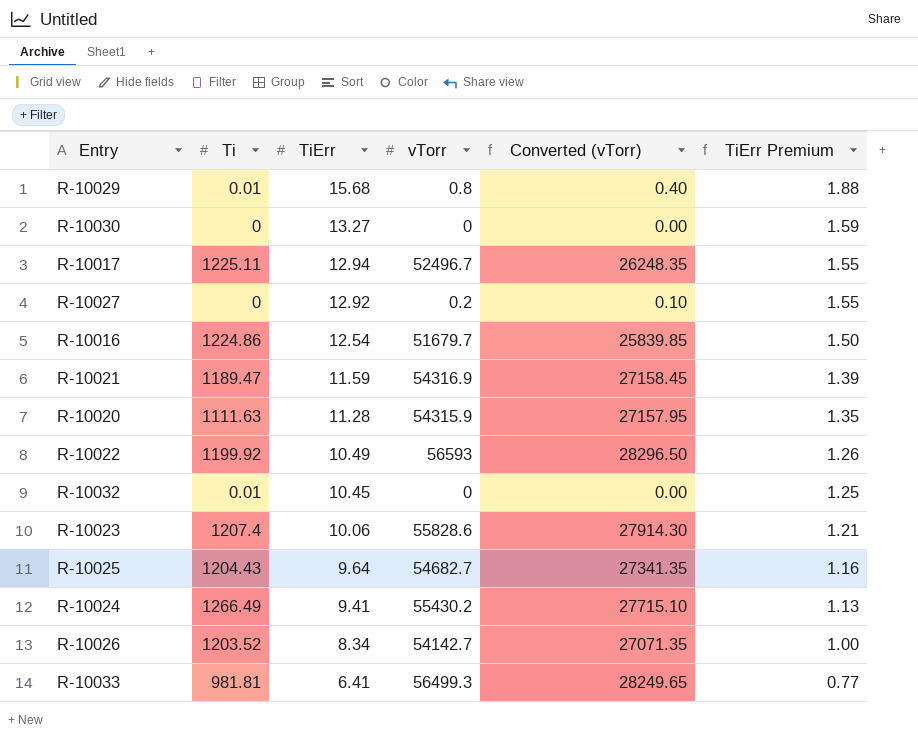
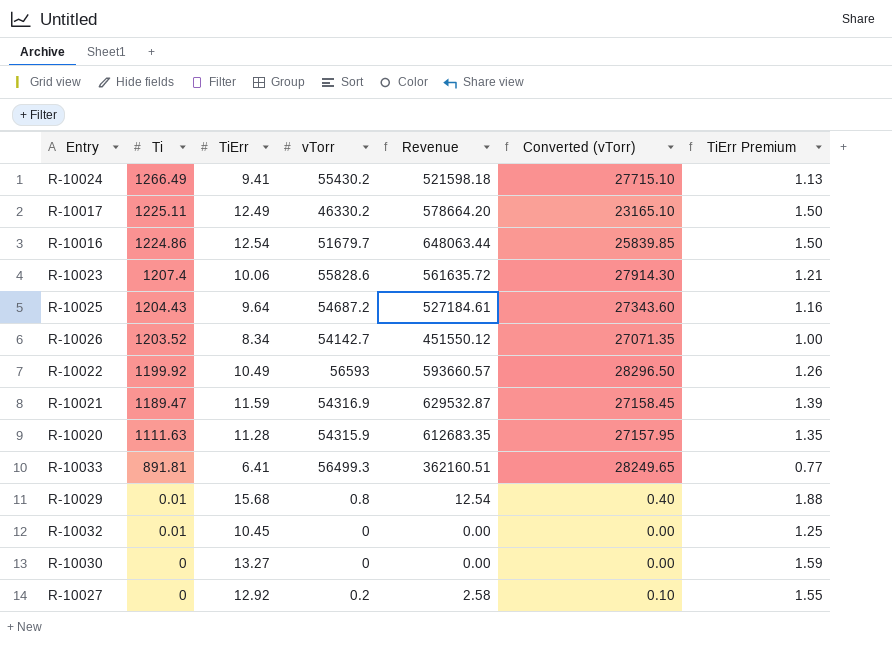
row order: TiErr descending -> Ti descending
column Revenue | formula: none -> [TiErr] * [vTorr]
R-10017 | TiErr: 12.94 -> 12.49
R-10017 | vTorr: 52496.7 -> 46330.2
R-10017 | Converted (vTorr): 26248.35 -> 23165.10
R-10017 | TiErr Premium: 1.55 -> 1.50
R-10025 | vTorr: 54682.7 -> 54687.2
R-10025 | Converted (vTorr): 27341.35 -> 27343.60
R-10033 | Ti: 981.81 -> 891.81

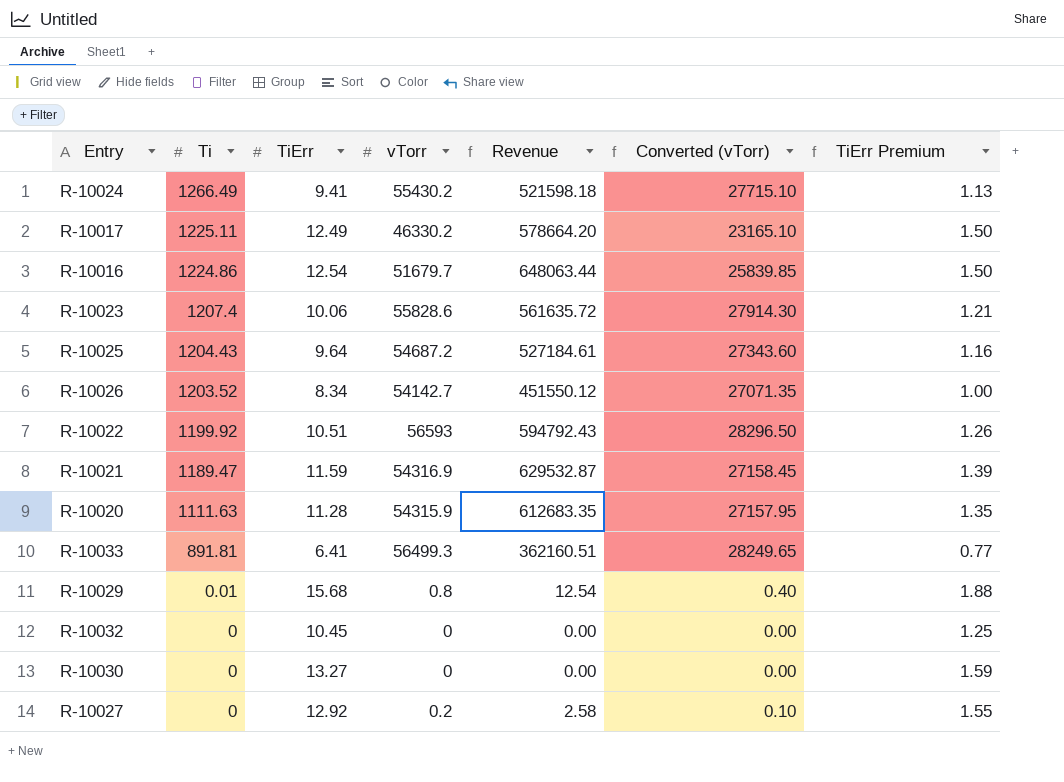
R-10022 | TiErr: 10.49 -> 10.51
R-10022 | Revenue: 593660.57 -> 594792.43
R-10032 | Ti: 0.01 -> 0

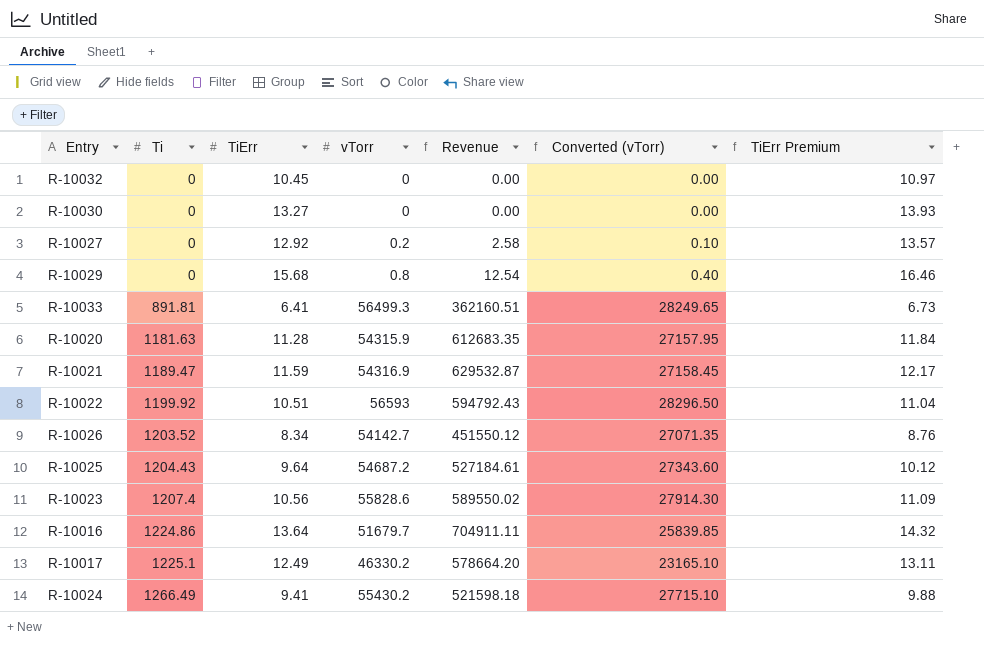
row order: Ti descending -> Ti ascending
column TiErr Premium | formula: [TiErr] * 0.12 -> [TiErr] * 1.05
R-10029 | Ti: 0.01 -> 0
R-10020 | Ti: 1111.63 -> 1181.63
R-10023 | TiErr: 10.06 -> 10.56
R-10023 | Revenue: 561635.72 -> 589550.02
R-10016 | TiErr: 12.54 -> 13.64
R-10016 | Revenue: 648063.44 -> 704911.11
R-10017 | Ti: 1225.11 -> 1225.1

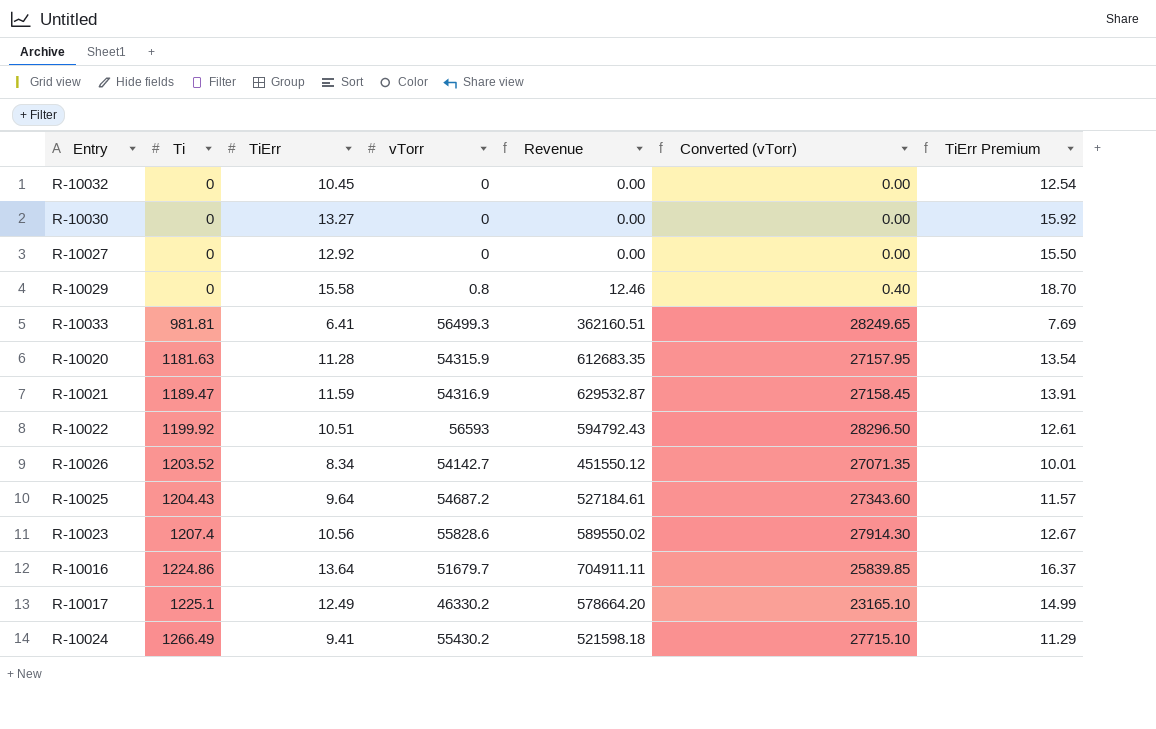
column TiErr Premium | formula: [TiErr] * 1.05 -> [TiErr] * 1.2
R-10027 | vTorr: 0.2 -> 0
R-10027 | Revenue: 2.58 -> 0.00
R-10027 | Converted (vTorr): 0.10 -> 0.00
R-10029 | TiErr: 15.68 -> 15.58
R-10029 | Revenue: 12.54 -> 12.46
R-10033 | Ti: 891.81 -> 981.81

